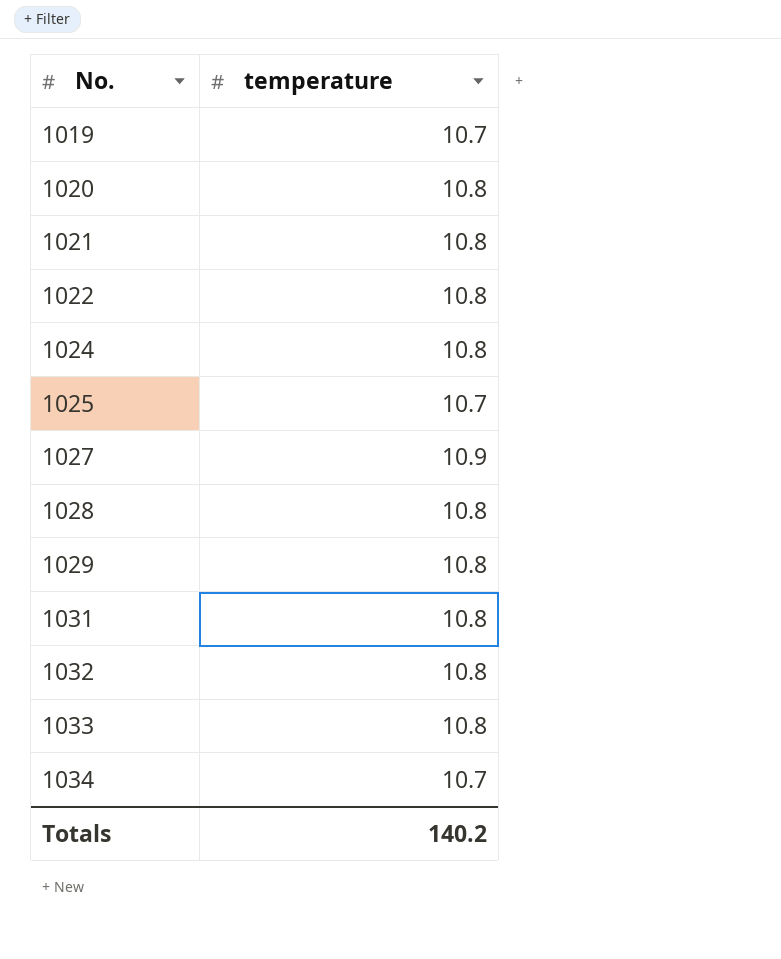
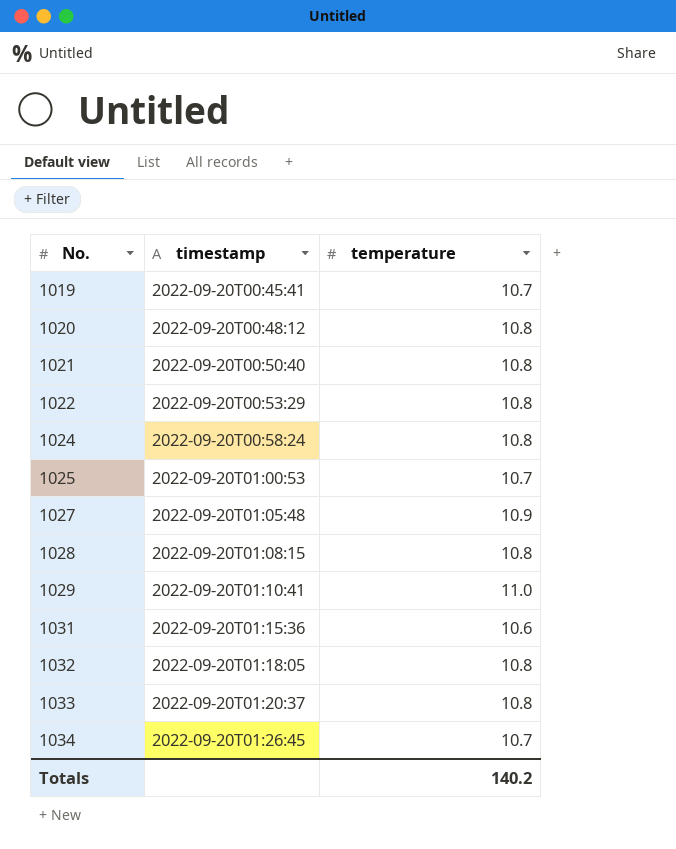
column timestamp | position: none -> 2
1029 | temperature: 10.8 -> 11.0
1031 | temperature: 10.8 -> 10.6

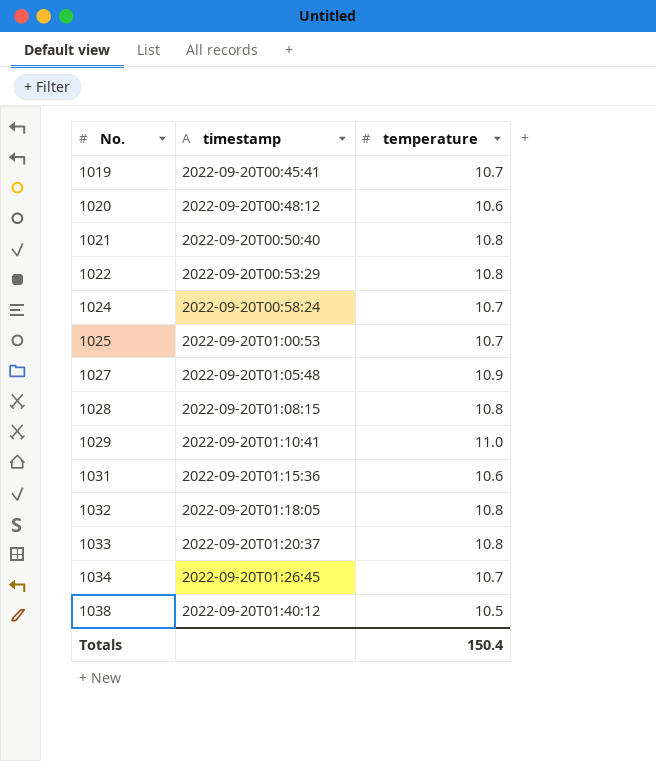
1020 | temperature: 10.8 -> 10.6
1024 | temperature: 10.8 -> 10.7
row 1038: none -> 2022-09-20T01:40:12 | 10.5
Totals | temperature: 140.2 -> 150.4

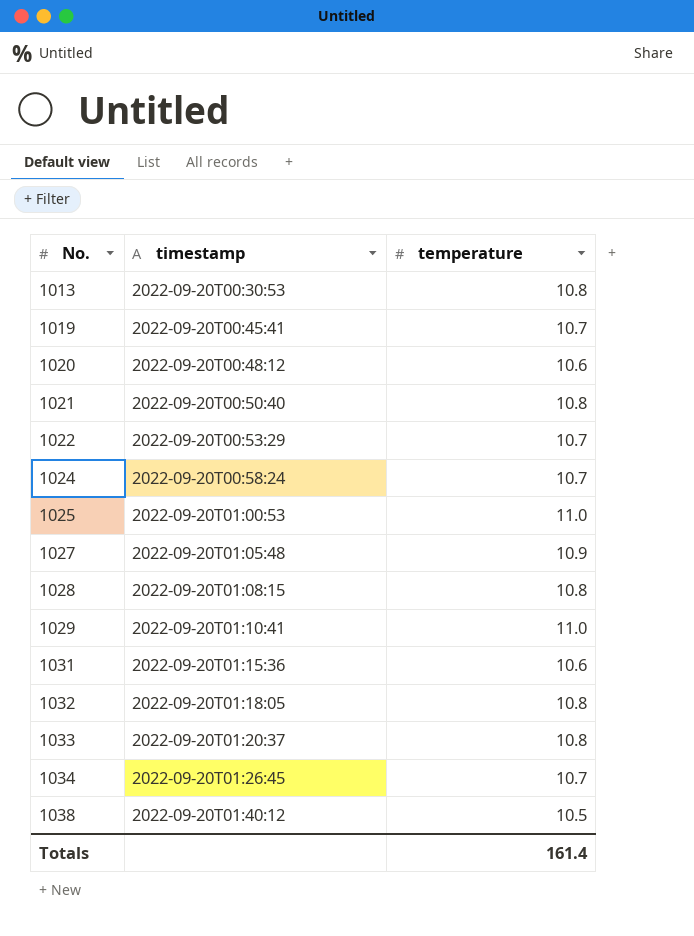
row 1013: none -> 2022-09-20T00:30:53 | 10.8
1022 | temperature: 10.8 -> 10.7
1025 | temperature: 10.7 -> 11.0
Totals | temperature: 150.4 -> 161.4

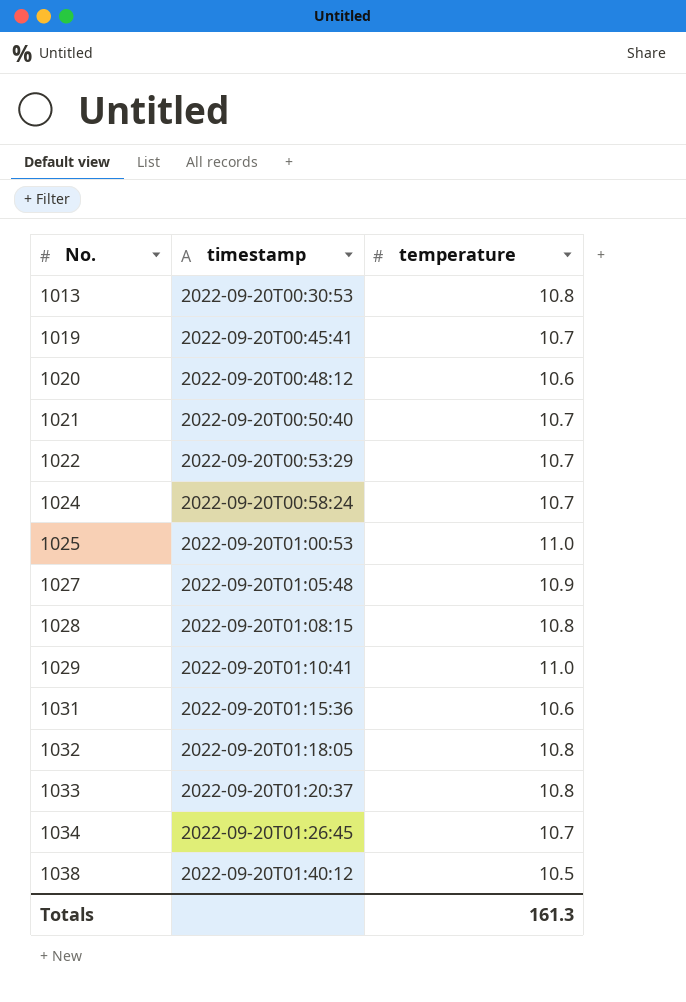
1021 | temperature: 10.8 -> 10.7
Totals | temperature: 161.4 -> 161.3

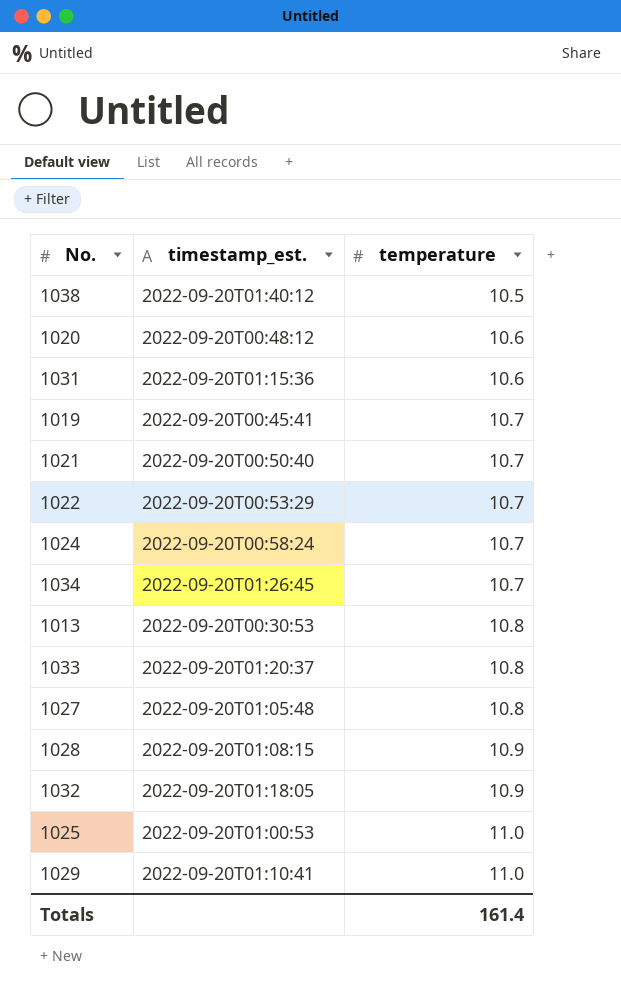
row order: No. ascending -> temperature ascending
column name: timestamp -> timestamp_est.
1027 | temperature: 10.9 -> 10.8
1028 | temperature: 10.8 -> 10.9
1032 | temperature: 10.8 -> 10.9
Totals | temperature: 161.3 -> 161.4

